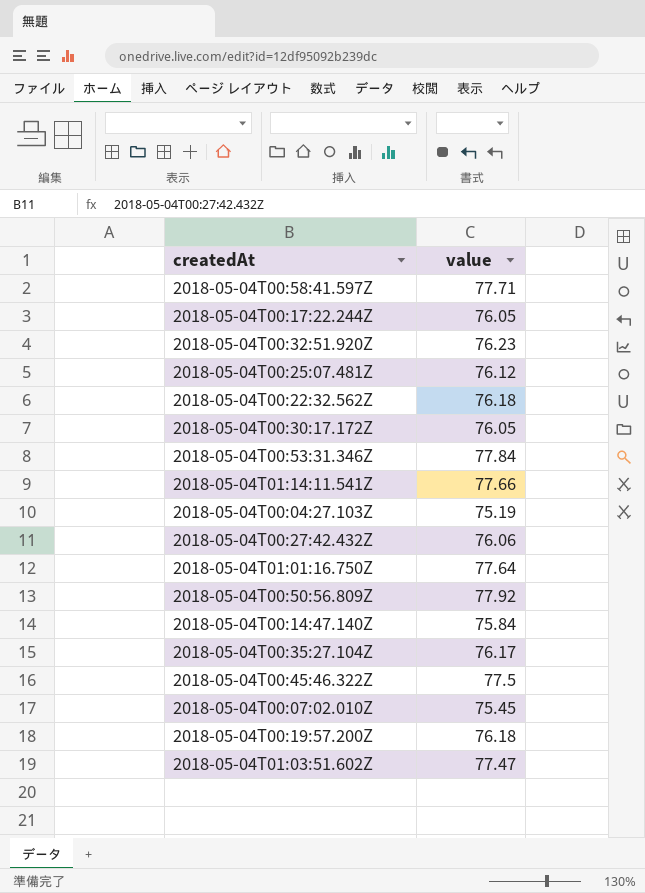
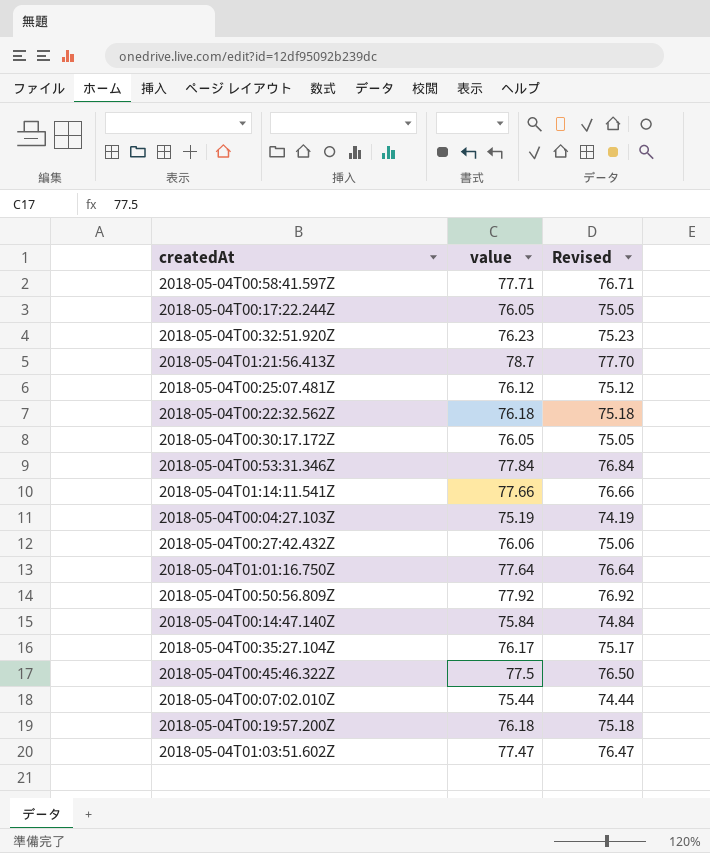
column Revised | formula: none -> [value] - 1
row 2018-05-04T01:21:56.413Z: none -> 78.7 | 77.70
2018-05-04T00:07:02.010Z | value: 75.45 -> 75.44

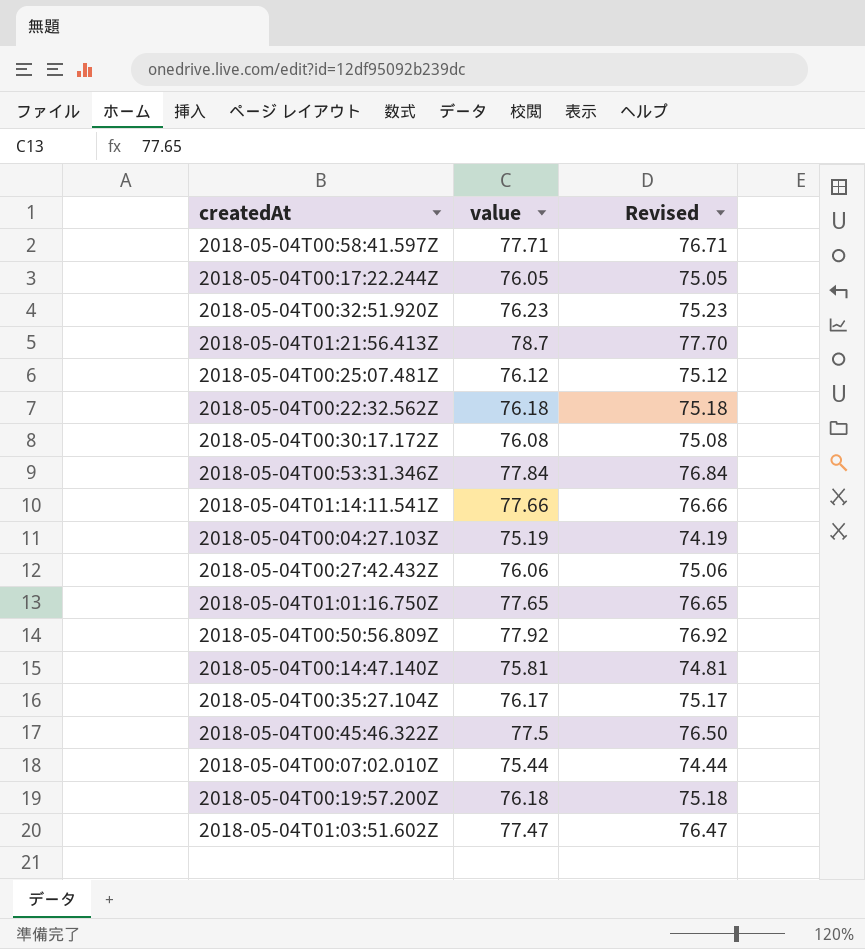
2018-05-04T00:30:17.172Z | value: 76.05 -> 76.08
2018-05-04T00:30:17.172Z | Revised: 75.05 -> 75.08
2018-05-04T01:01:16.750Z | value: 77.64 -> 77.65
2018-05-04T01:01:16.750Z | Revised: 76.64 -> 76.65
2018-05-04T00:14:47.140Z | value: 75.84 -> 75.81
2018-05-04T00:14:47.140Z | Revised: 74.84 -> 74.81

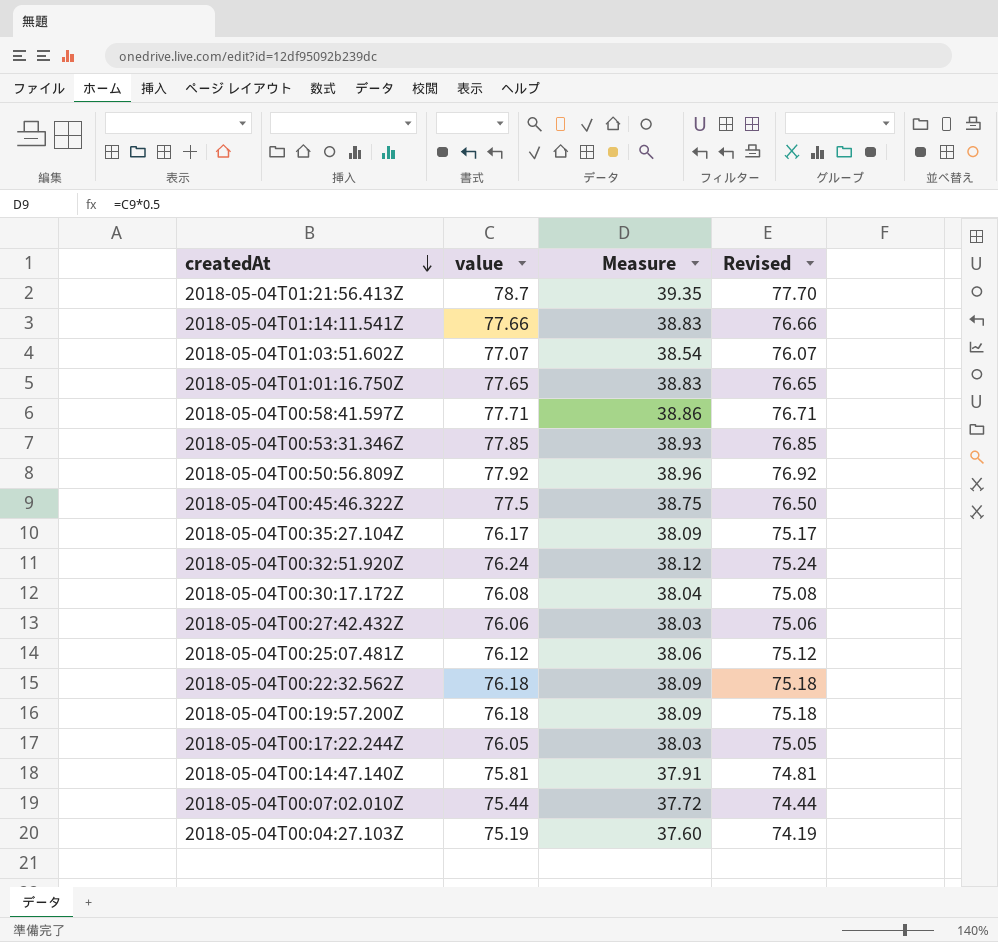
row order: none -> createdAt descending
column Measure | formula: none -> [value] * 0.5
2018-05-04T01:03:51.602Z | value: 77.47 -> 77.07
2018-05-04T01:03:51.602Z | Revised: 76.47 -> 76.07
2018-05-04T00:53:31.346Z | value: 77.84 -> 77.85
2018-05-04T00:53:31.346Z | Revised: 76.84 -> 76.85
2018-05-04T00:32:51.920Z | value: 76.23 -> 76.24
2018-05-04T00:32:51.920Z | Revised: 75.23 -> 75.24

